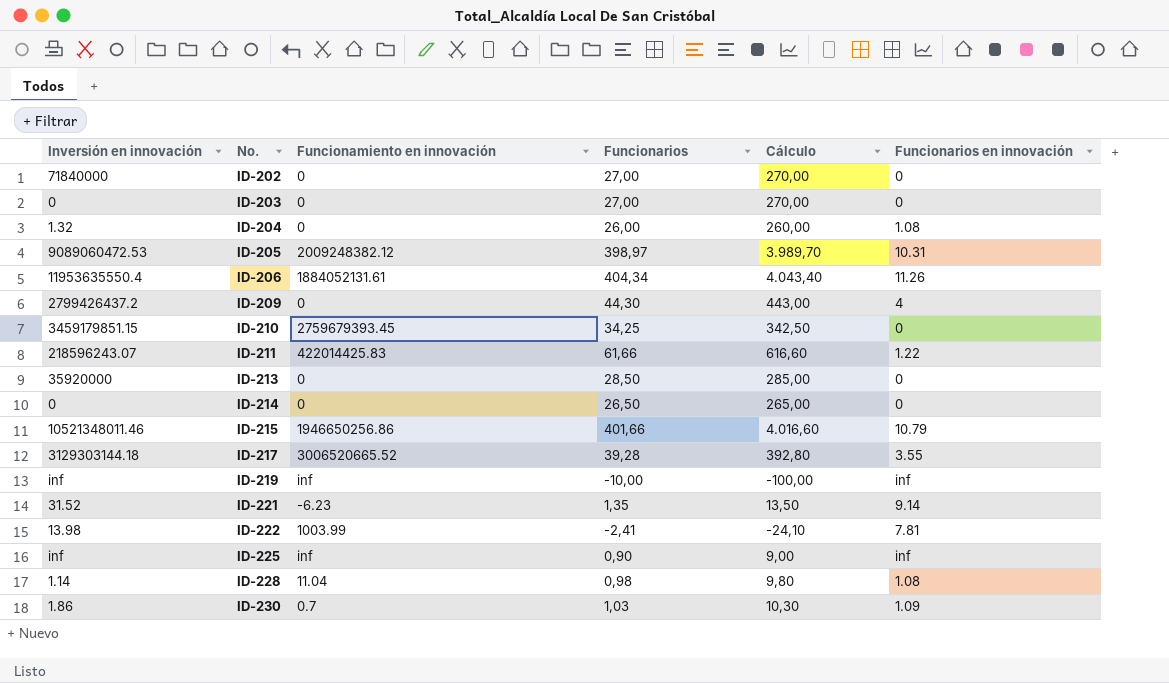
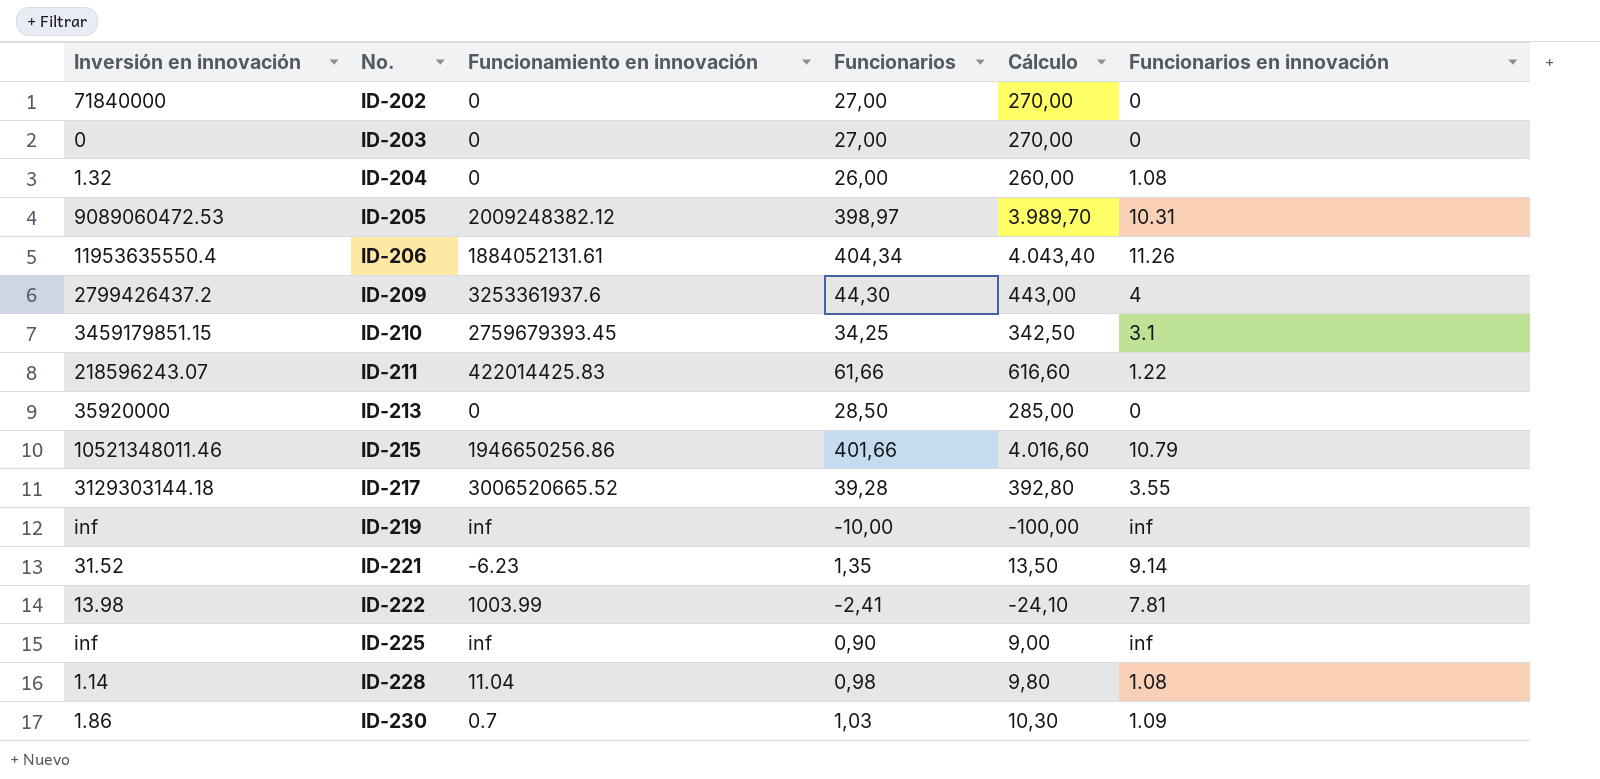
row ID-214: 0 | 0 | 26,50 | 265,00 | 0 -> none
ID-209 | Funcionamiento en innovación: 0 -> 3253361937.6
ID-210 | Funcionarios en innovación: 0 -> 3.1

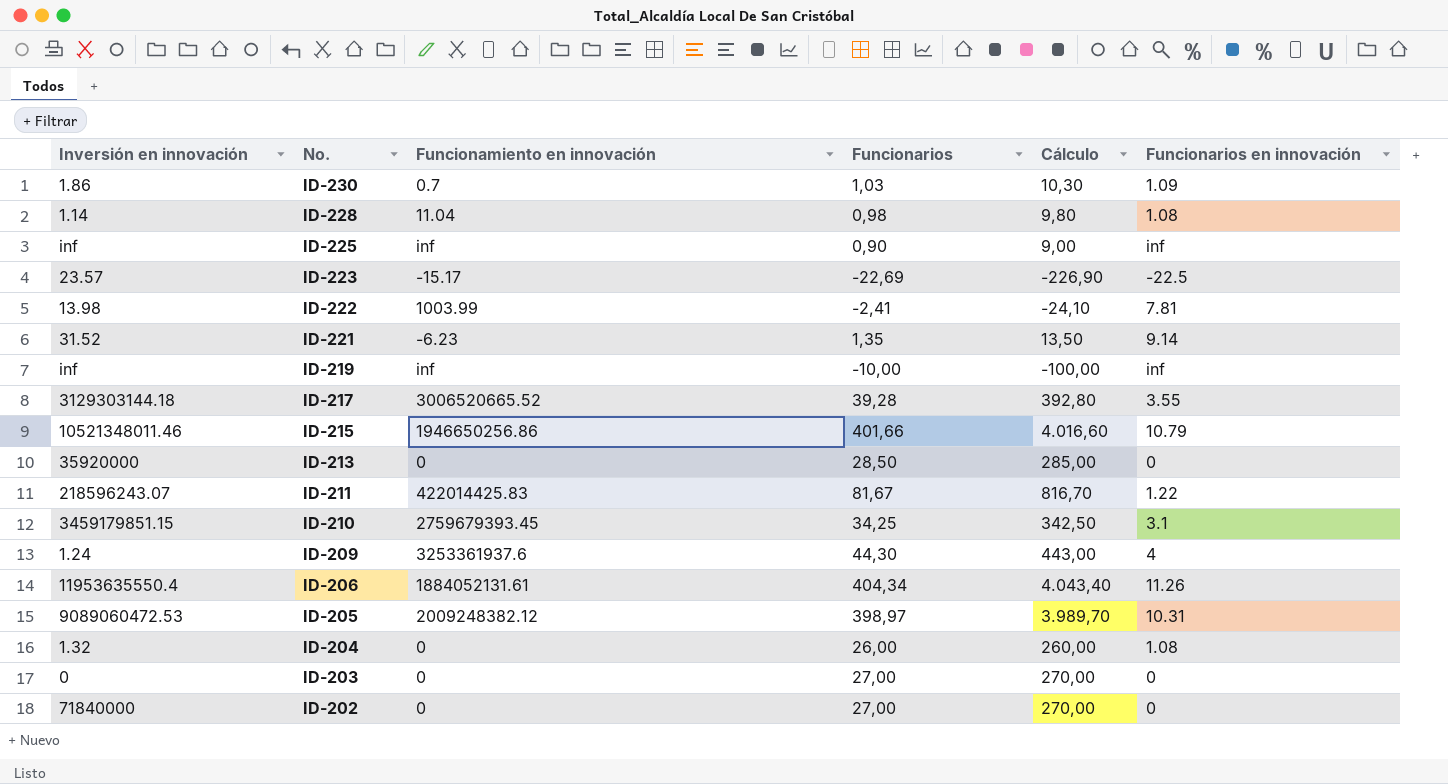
row order: No. ascending -> No. descending
row ID-223: none -> 23.57 | -15.17 | -22,69 | -226,90 | -22.5
ID-211 | Funcionarios: 61,66 -> 81,67
ID-211 | Cálculo: 616,60 -> 816,70
ID-209 | Inversión en innovación: 2799426437.2 -> 1.24

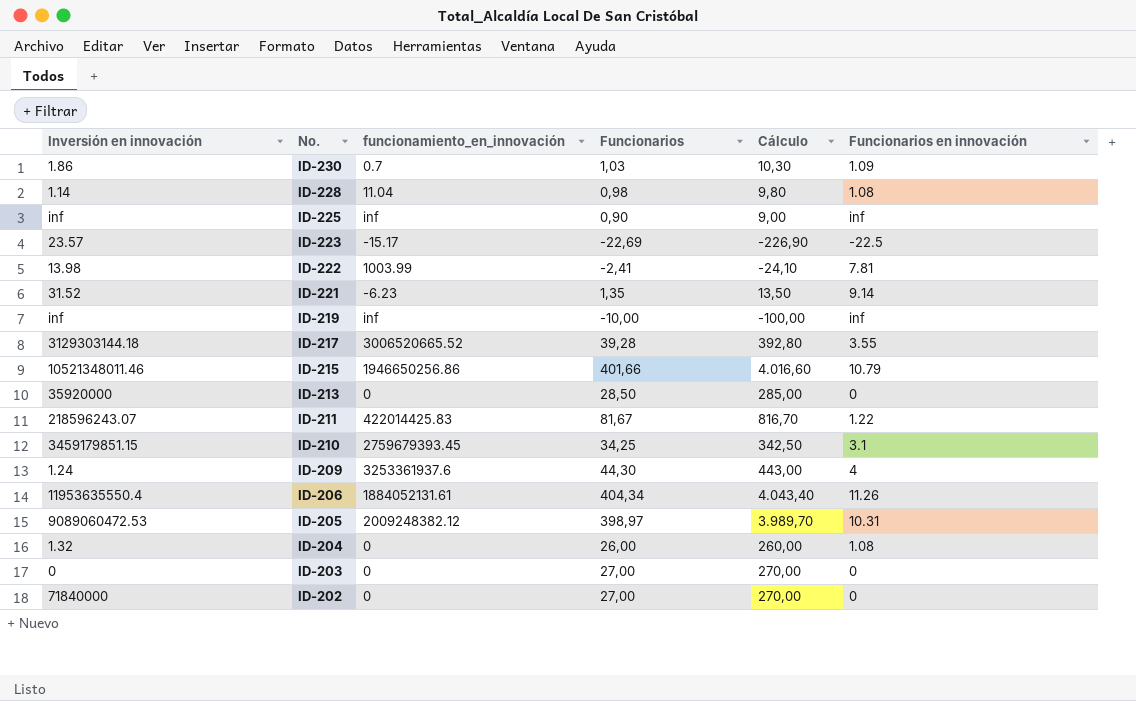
column name: Funcionamiento en innovación -> funcionamiento_en_innovación

